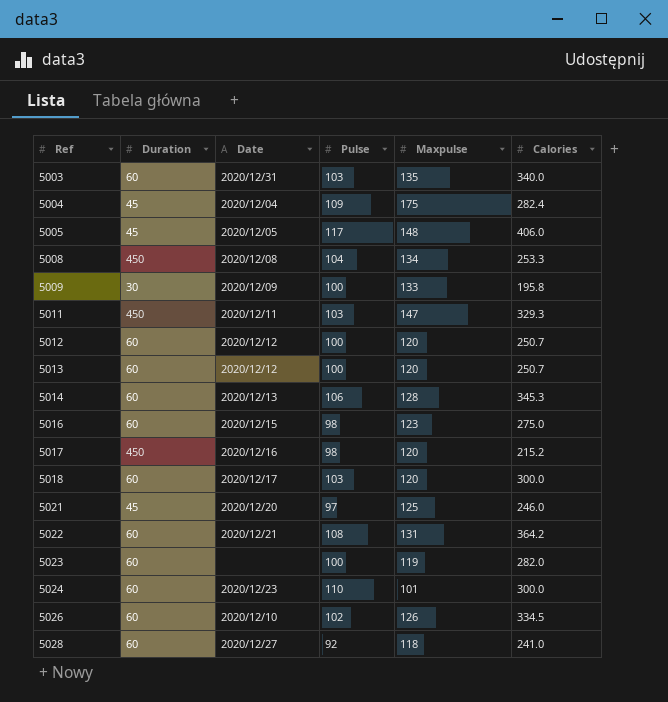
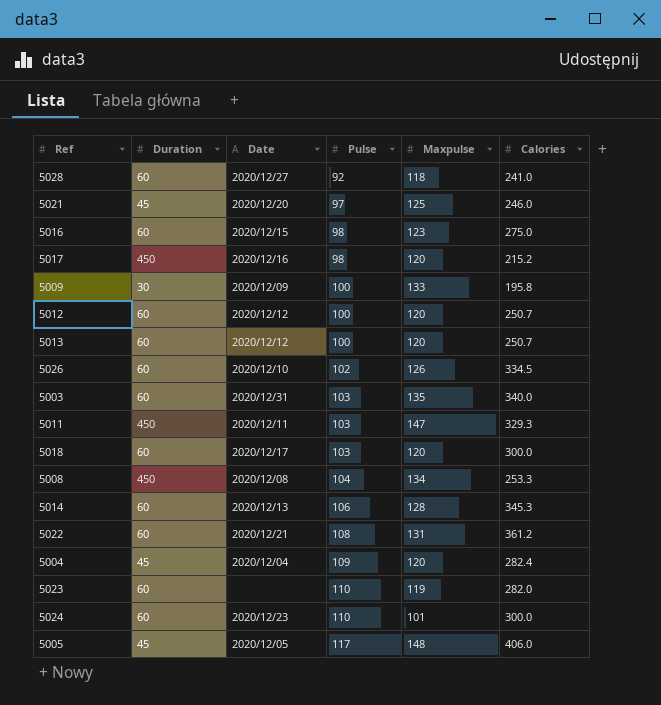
row order: Ref ascending -> Pulse ascending
5022 | Calories: 364.2 -> 361.2
5004 | Maxpulse: 175 -> 120
5023 | Pulse: 100 -> 110

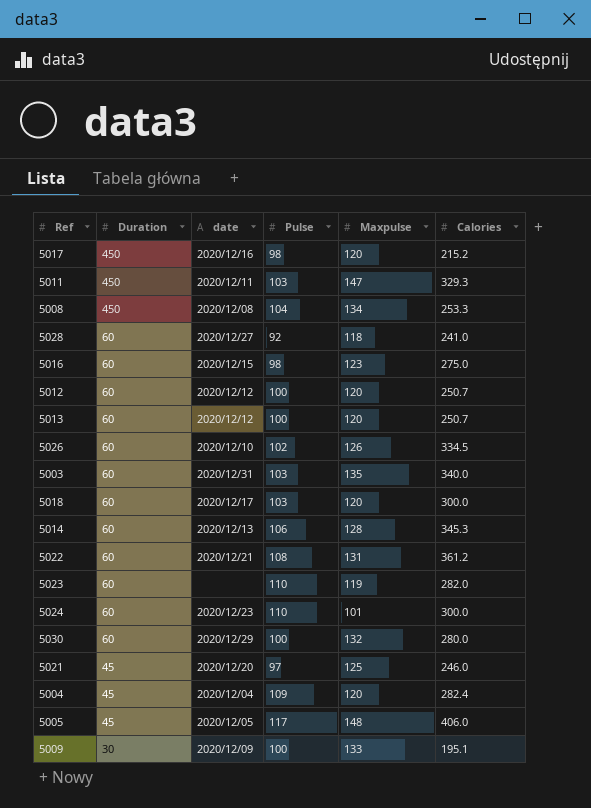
row order: Pulse ascending -> Duration descending
column name: Date -> date
row 5030: none -> 60 | 2020/12/29 | 100 | 132 | 280.0
5009 | Calories: 195.8 -> 195.1

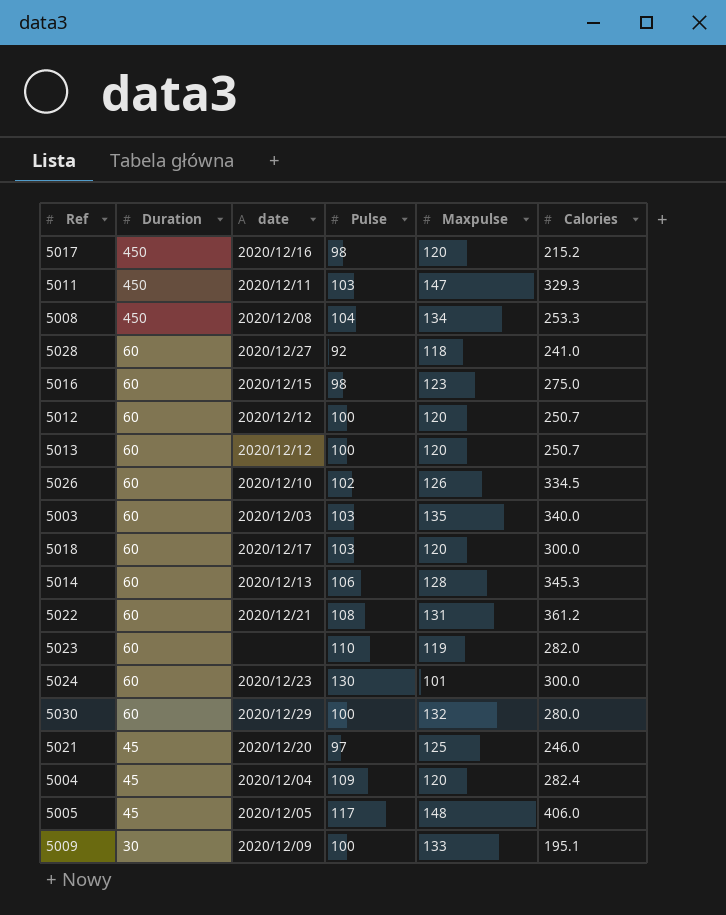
5003 | date: 2020/12/31 -> 2020/12/03
5024 | Pulse: 110 -> 130

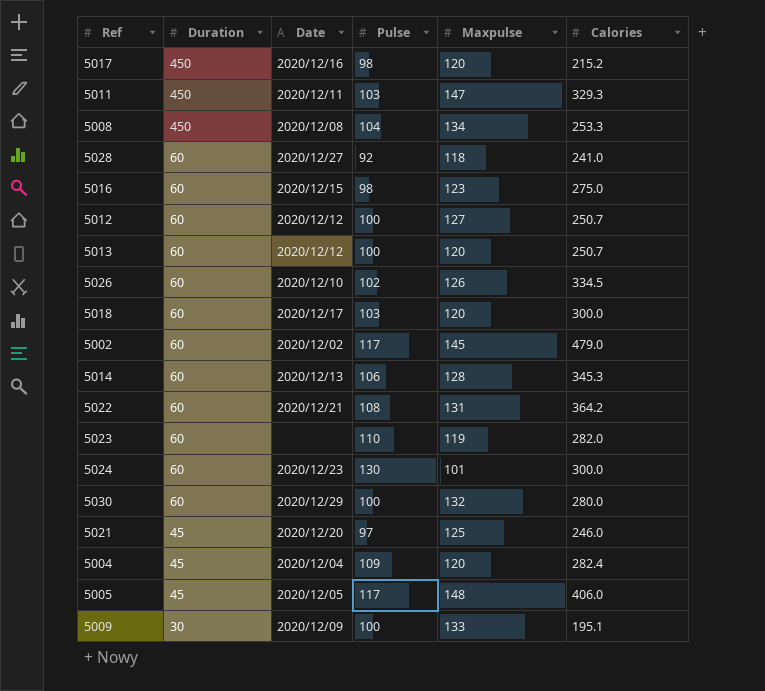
column name: date -> Date
row 5003: 60 | 2020/12/03 | 103 | 135 | 340.0 -> none
5012 | Maxpulse: 120 -> 127
row 5002: none -> 60 | 2020/12/02 | 117 | 145 | 479.0
5022 | Calories: 361.2 -> 364.2

